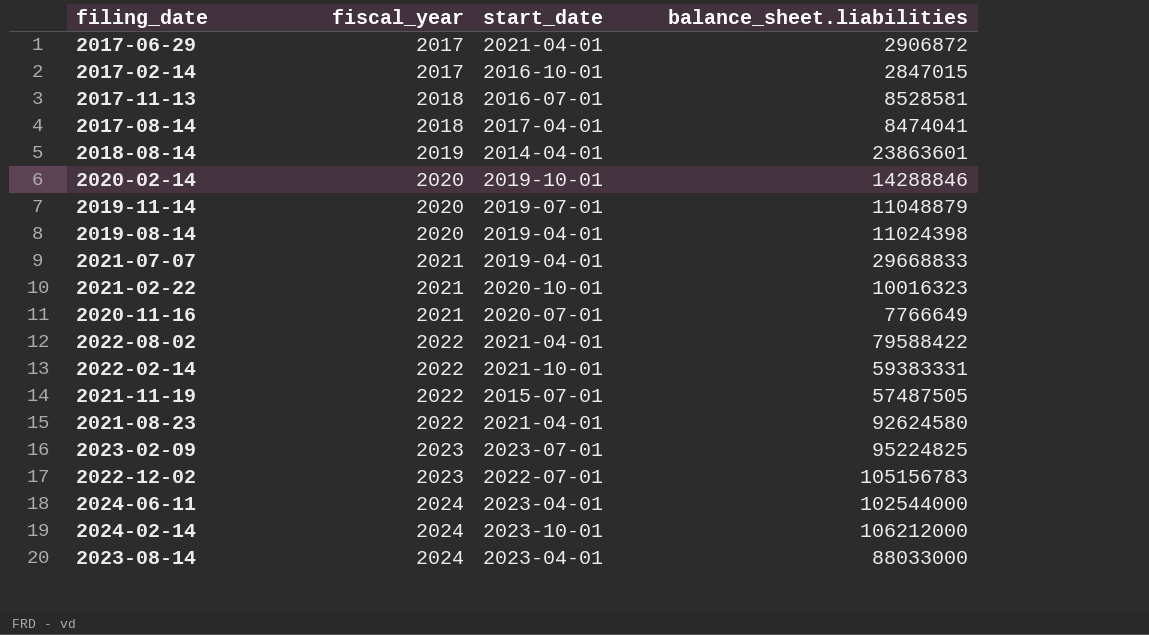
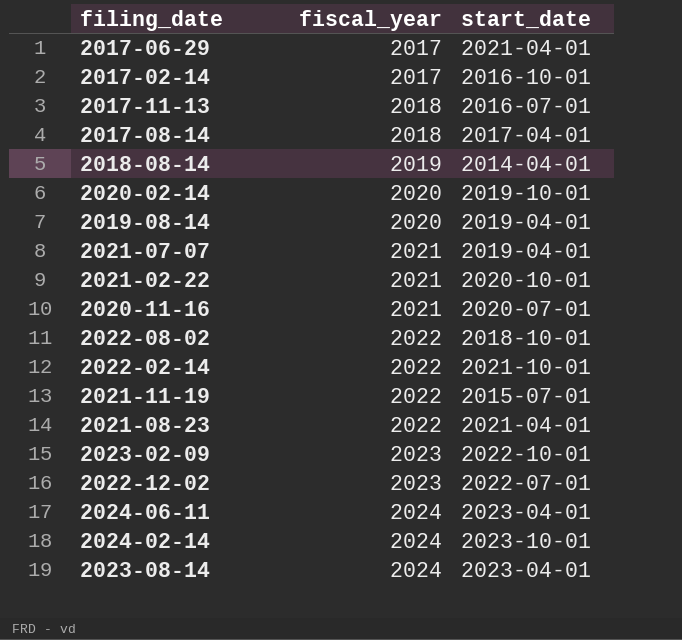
column balance_sheet.liabilities | position: 4 -> none
row 2019-11-14: 2020 | 2019-07-01 | 11048879 -> none
2022-08-02 | start_date: 2021-04-01 -> 2018-10-01
2023-02-09 | start_date: 2023-07-01 -> 2022-10-01

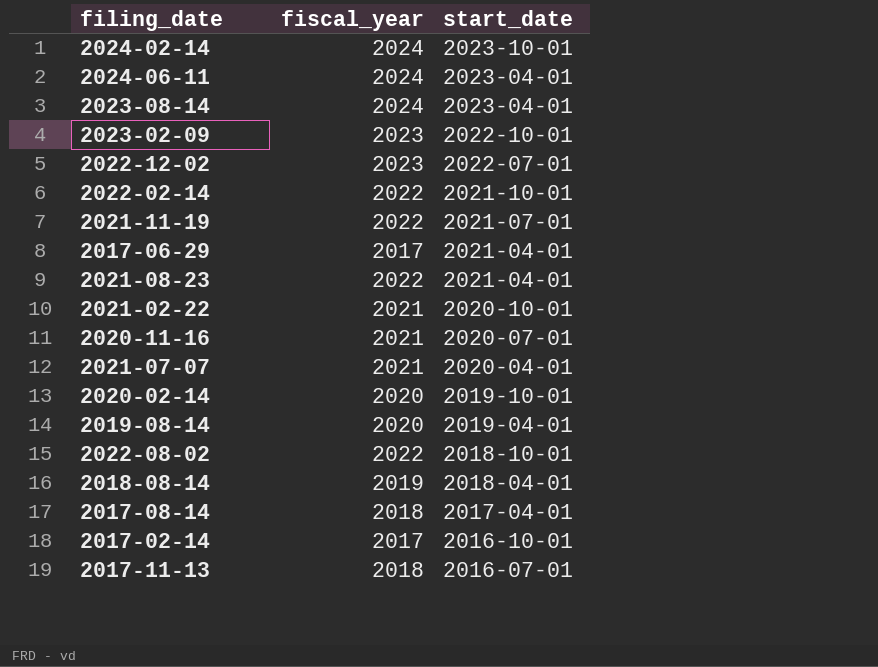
row order: fiscal_year ascending -> start_date descending
2021-11-19 | start_date: 2015-07-01 -> 2021-07-01
2021-07-07 | start_date: 2019-04-01 -> 2020-04-01
2018-08-14 | start_date: 2014-04-01 -> 2018-04-01

